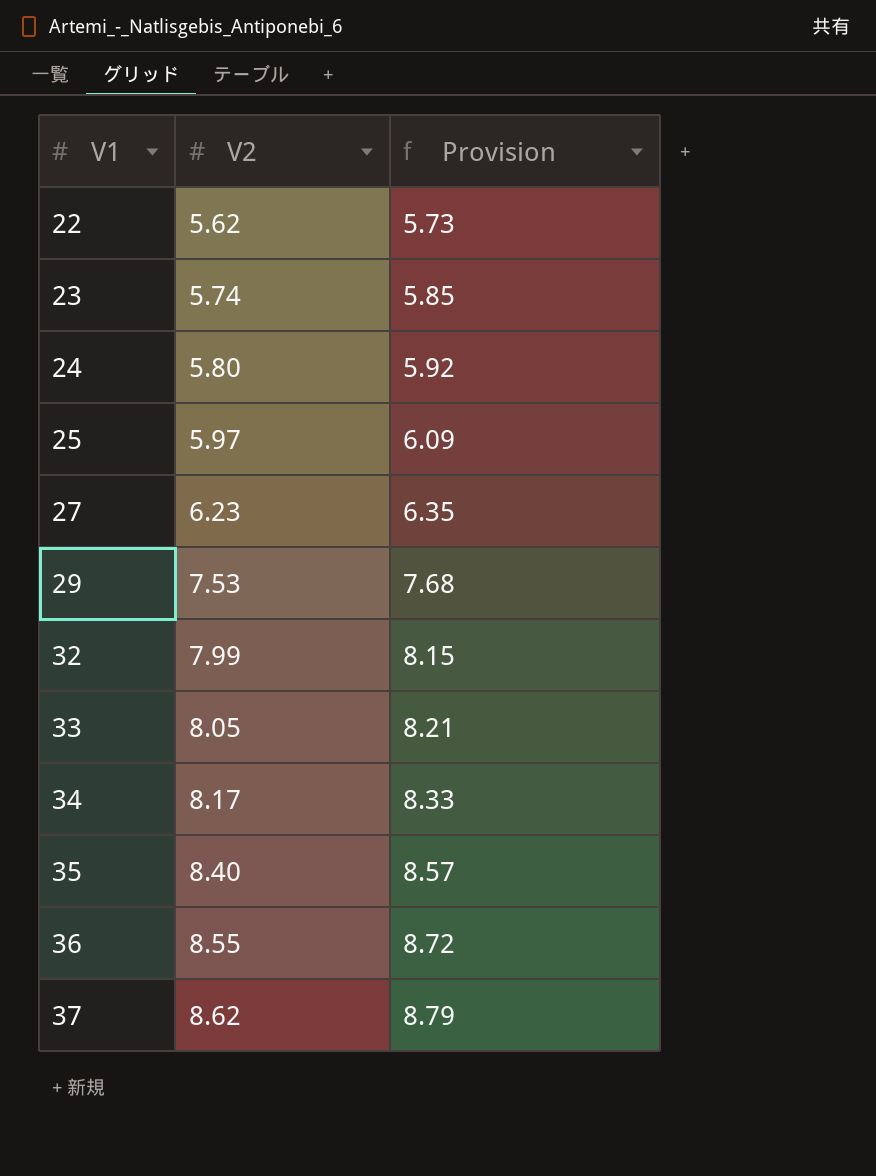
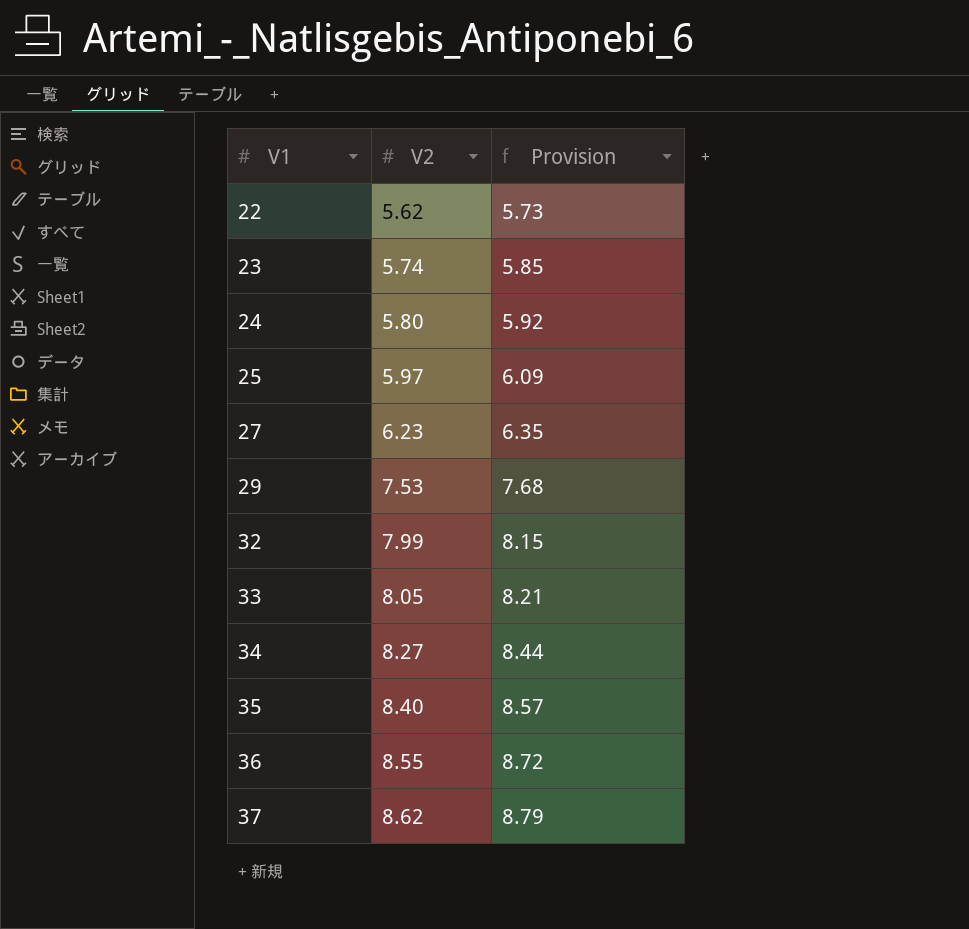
34 | V2: 8.17 -> 8.27
34 | Provision: 8.33 -> 8.44

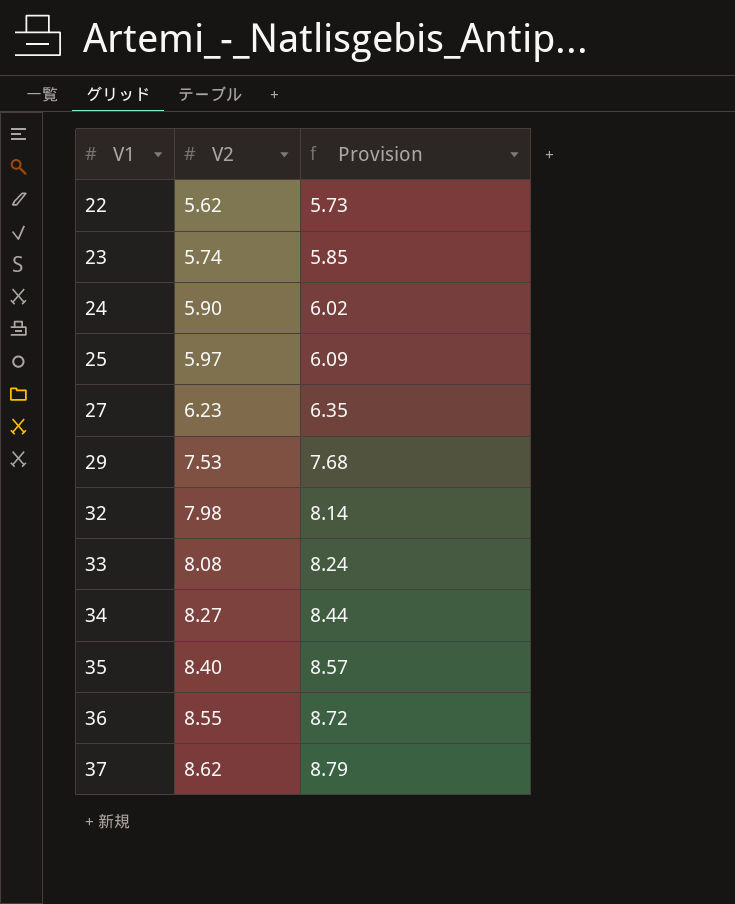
24 | V2: 5.80 -> 5.90
24 | Provision: 5.92 -> 6.02
32 | V2: 7.99 -> 7.98
32 | Provision: 8.15 -> 8.14
33 | V2: 8.05 -> 8.08
33 | Provision: 8.21 -> 8.24

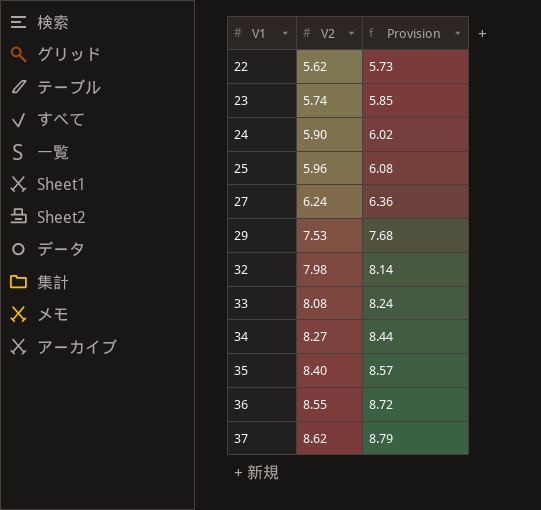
25 | V2: 5.97 -> 5.96
25 | Provision: 6.09 -> 6.08
27 | V2: 6.23 -> 6.24
27 | Provision: 6.35 -> 6.36

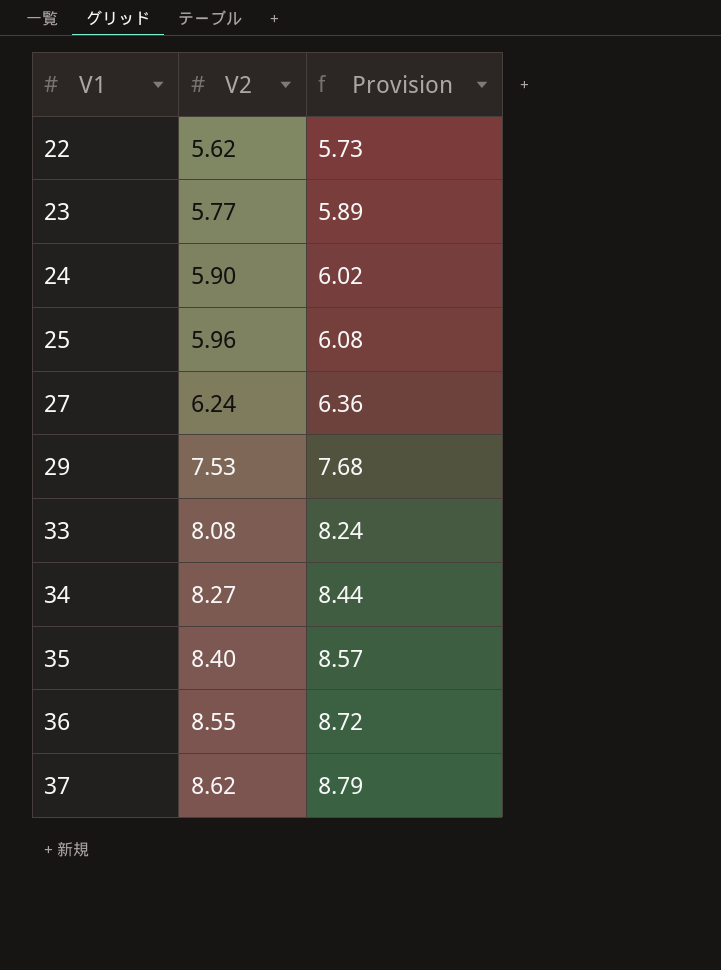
row 32: 7.98 | 8.14 -> none
23 | V2: 5.74 -> 5.77
23 | Provision: 5.85 -> 5.89

